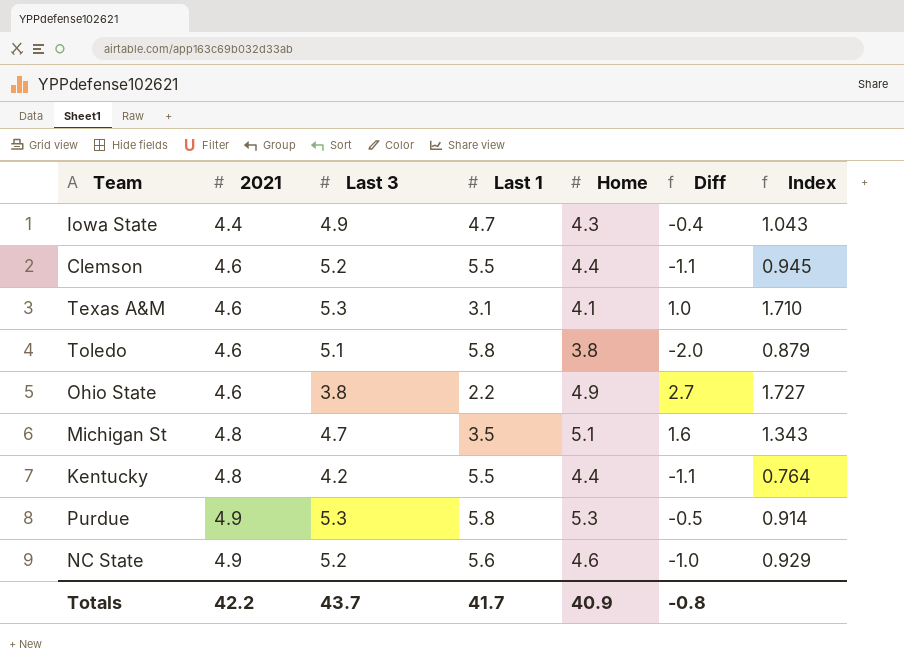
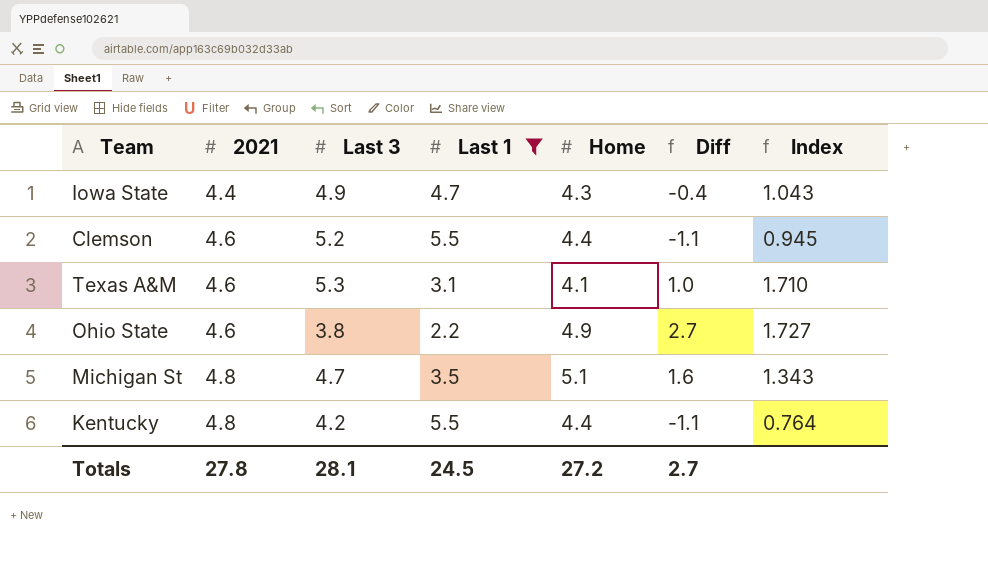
filter: none -> Last 1 <= 5.5
Totals | 2021: 42.2 -> 27.8
Totals | Last 3: 43.7 -> 28.1
Totals | Last 1: 41.7 -> 24.5
Totals | Home: 40.9 -> 27.2
Totals | Diff: -0.8 -> 2.7

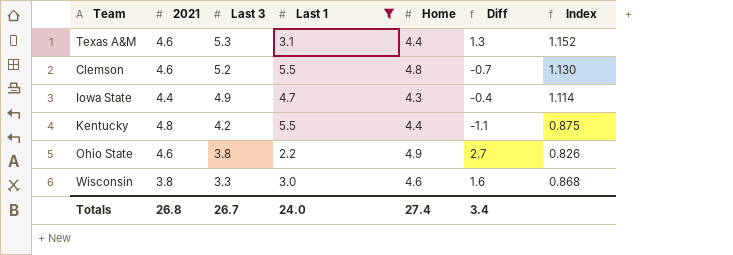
row order: 2021 ascending -> Last 3 descending
column Index | formula: [Last 3] / [Last 1] -> [Last 3] / [2021]
row Michigan St: 4.8 | 4.7 | 3.5 | 5.1 | 1.6 | 1.343 -> none
Texas A&M | Home: 4.1 -> 4.4
Texas A&M | Diff: 1.0 -> 1.3
Clemson | Home: 4.4 -> 4.8
Clemson | Diff: -1.1 -> -0.7
row Wisconsin: none -> 3.8 | 3.3 | 3.0 | 4.6 | 1.6 | 0.868
Totals | 2021: 27.8 -> 26.8
Totals | Last 3: 28.1 -> 26.7
Totals | Last 1: 24.5 -> 24.0
Totals | Home: 27.2 -> 27.4
Totals | Diff: 2.7 -> 3.4

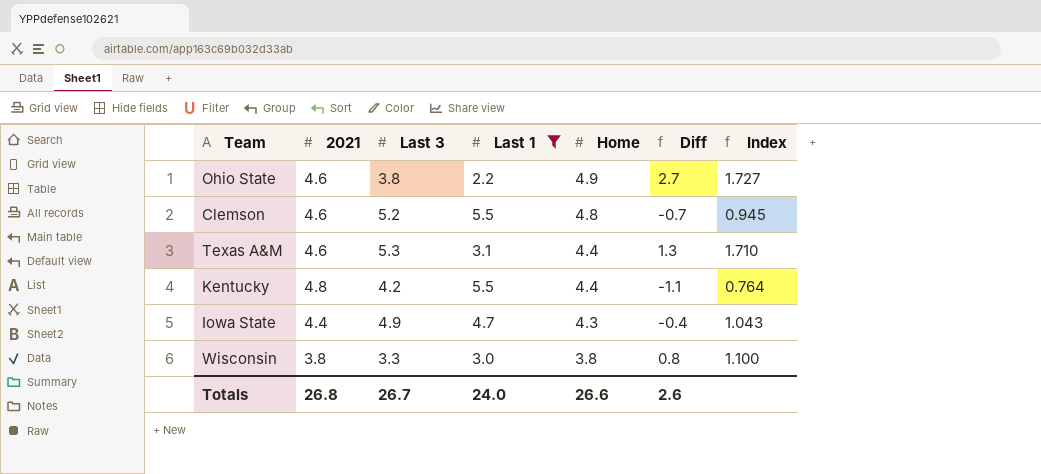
row order: Last 3 descending -> Home descending
column Index | formula: [Last 3] / [2021] -> [Last 3] / [Last 1]
Wisconsin | Home: 4.6 -> 3.8
Wisconsin | Diff: 1.6 -> 0.8
Totals | Home: 27.4 -> 26.6
Totals | Diff: 3.4 -> 2.6

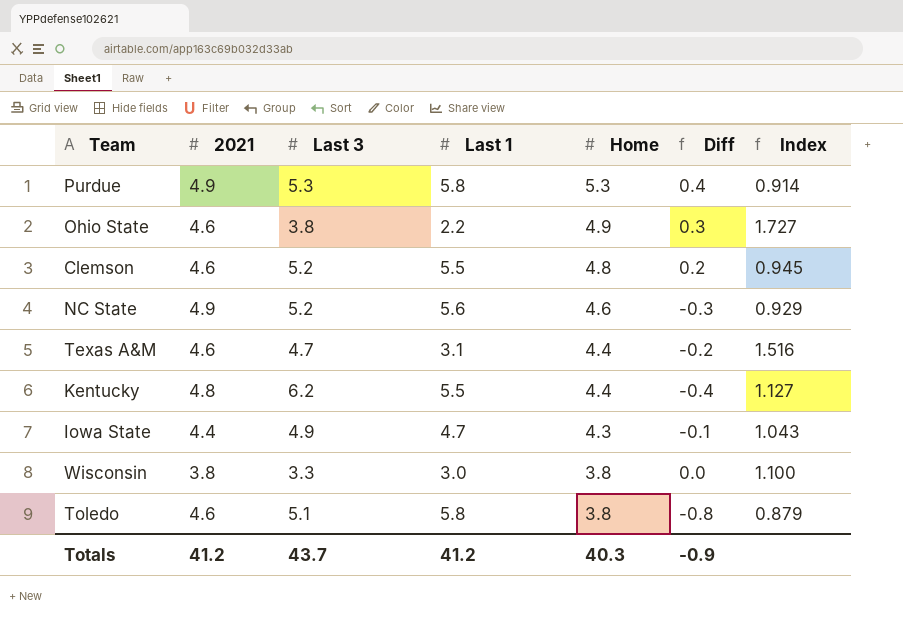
filter: Last 1 <= 5.5 -> none
column Diff | formula: [Home] - [Last 1] -> [Home] - [2021]
Texas A&M | Last 3: 5.3 -> 4.7
Texas A&M | Index: 1.710 -> 1.516
Kentucky | Last 3: 4.2 -> 6.2
Kentucky | Index: 0.764 -> 1.127
Totals | 2021: 26.8 -> 41.2
Totals | Last 3: 26.7 -> 43.7
Totals | Last 1: 24.0 -> 41.2
Totals | Home: 26.6 -> 40.3
Totals | Diff: 2.6 -> -0.9

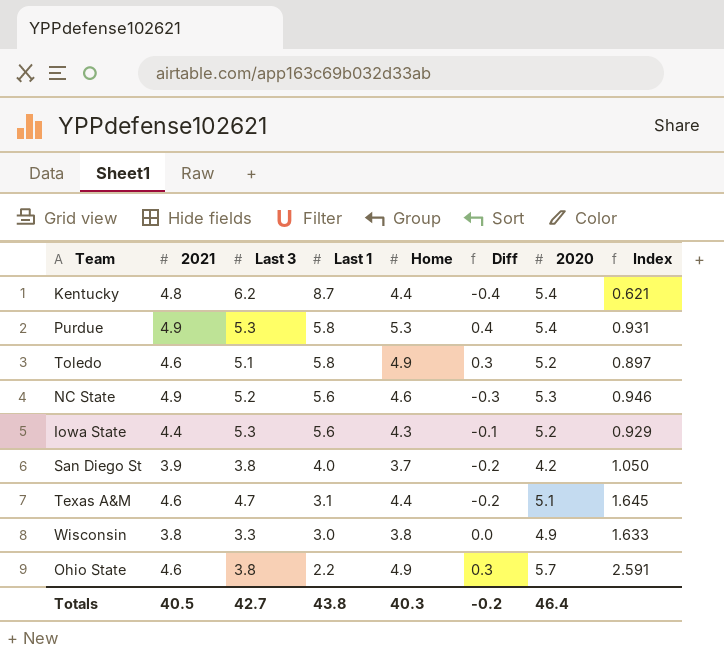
row order: Home descending -> Last 1 descending
column 2020 | position: none -> 7
column Index | formula: [Last 3] / [Last 1] -> [2020] / [Last 1]
row Clemson: 4.6 | 5.2 | 5.5 | 4.8 | 0.2 | 0.945 -> none
Kentucky | Last 1: 5.5 -> 8.7
Toledo | Home: 3.8 -> 4.9
Toledo | Diff: -0.8 -> 0.3
Iowa State | Last 3: 4.9 -> 5.3
Iowa State | Last 1: 4.7 -> 5.6
row San Diego St: none -> 3.9 | 3.8 | 4.0 | 3.7 | -0.2 | 4.2 | 1.050
Totals | 2021: 41.2 -> 40.5
Totals | Last 3: 43.7 -> 42.7
Totals | Last 1: 41.2 -> 43.8
Totals | Diff: -0.9 -> -0.2

